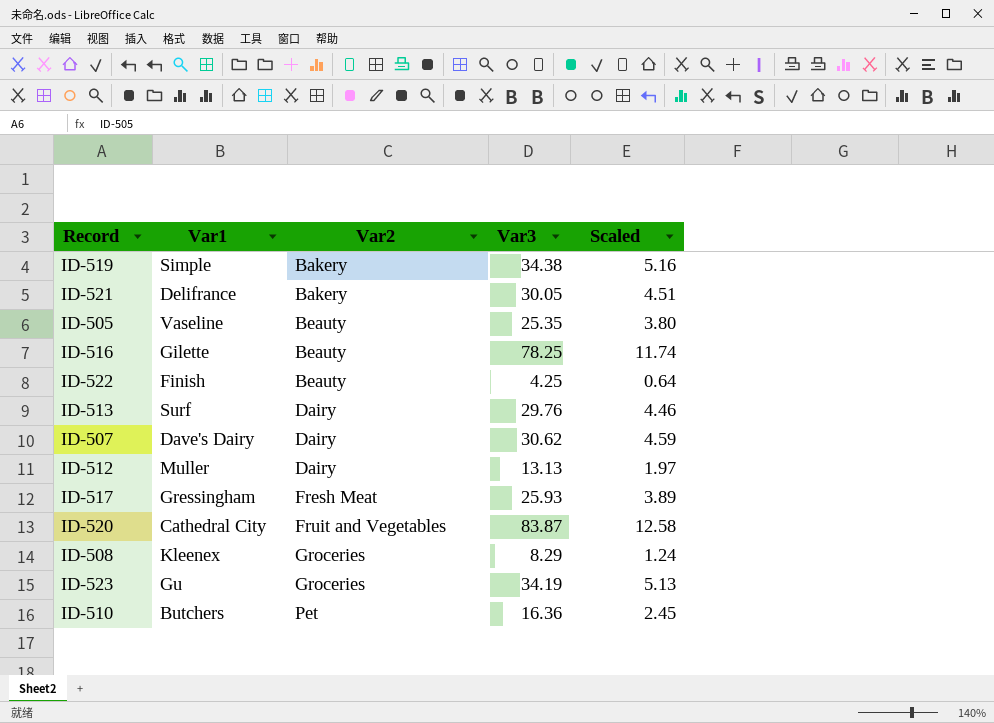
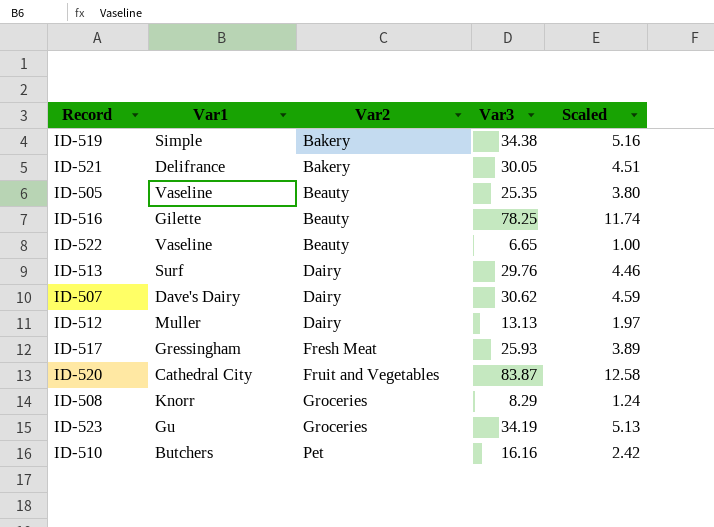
ID-522 | Var1: Finish -> Vaseline
ID-522 | Var3: 4.25 -> 6.65
ID-522 | Scaled: 0.64 -> 1.00
ID-508 | Var1: Kleenex -> Knorr
ID-510 | Var3: 16.36 -> 16.16
ID-510 | Scaled: 2.45 -> 2.42

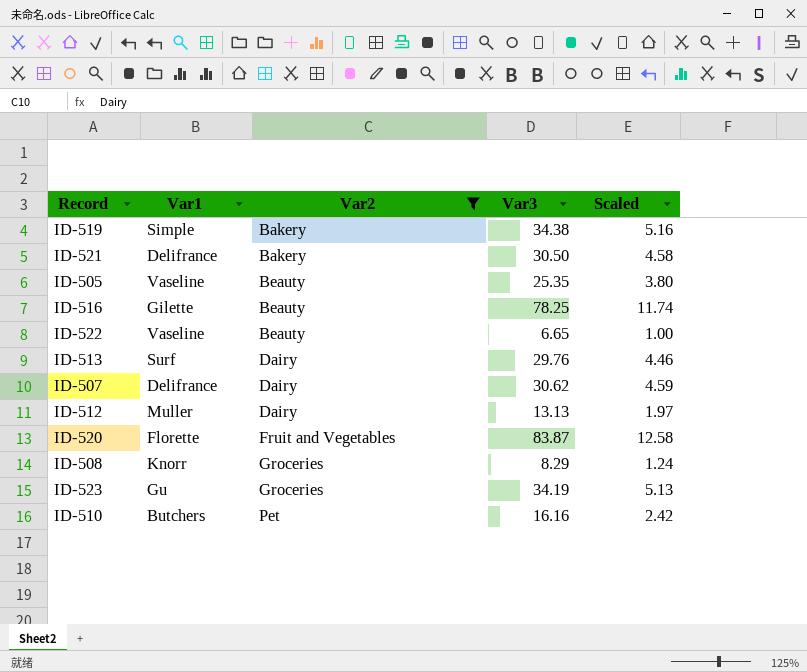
filter: none -> Var2 != Fresh Meat
ID-521 | Var3: 30.05 -> 30.50
ID-521 | Scaled: 4.51 -> 4.58
ID-507 | Var1: Dave's Dairy -> Delifrance
ID-520 | Var1: Cathedral City -> Florette

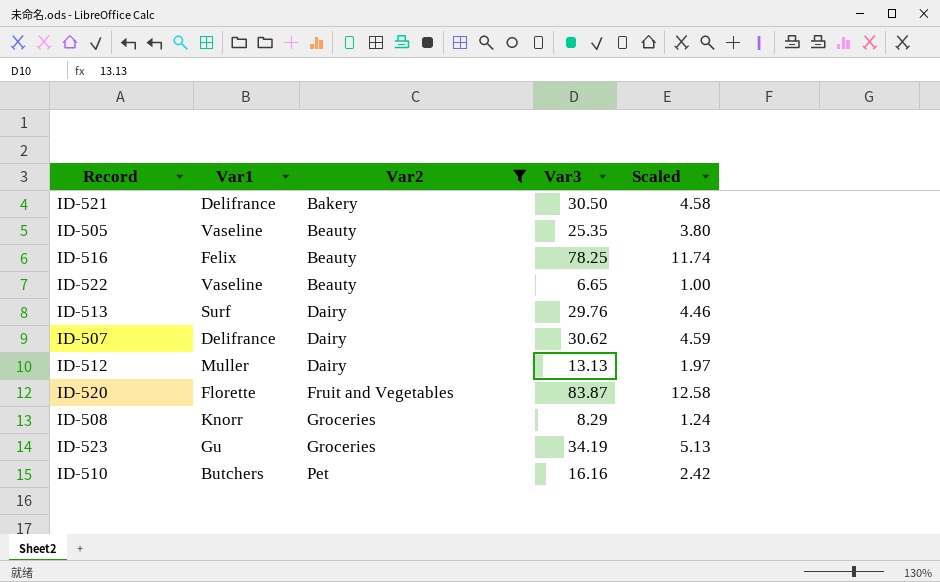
row ID-519: Simple | Bakery | 34.38 | 5.16 -> none
ID-516 | Var1: Gilette -> Felix

